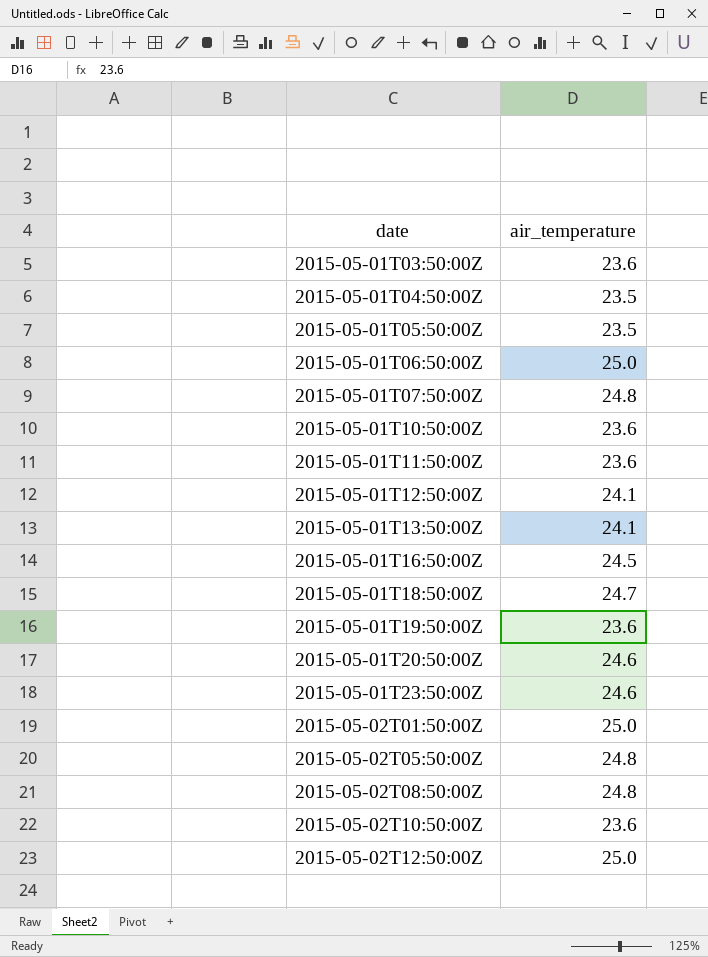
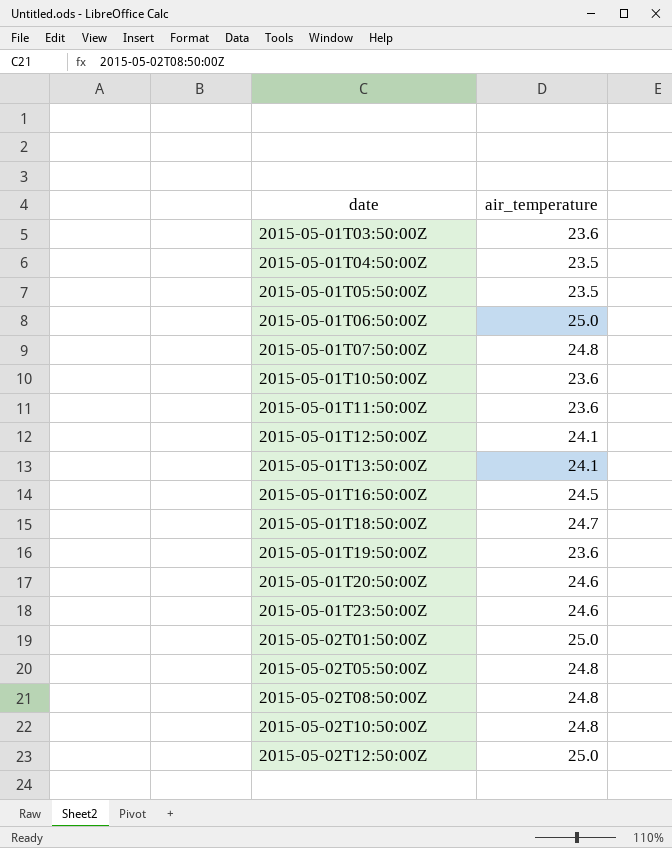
2015-05-02T10:50:00Z | air_temperature: 23.6 -> 24.8

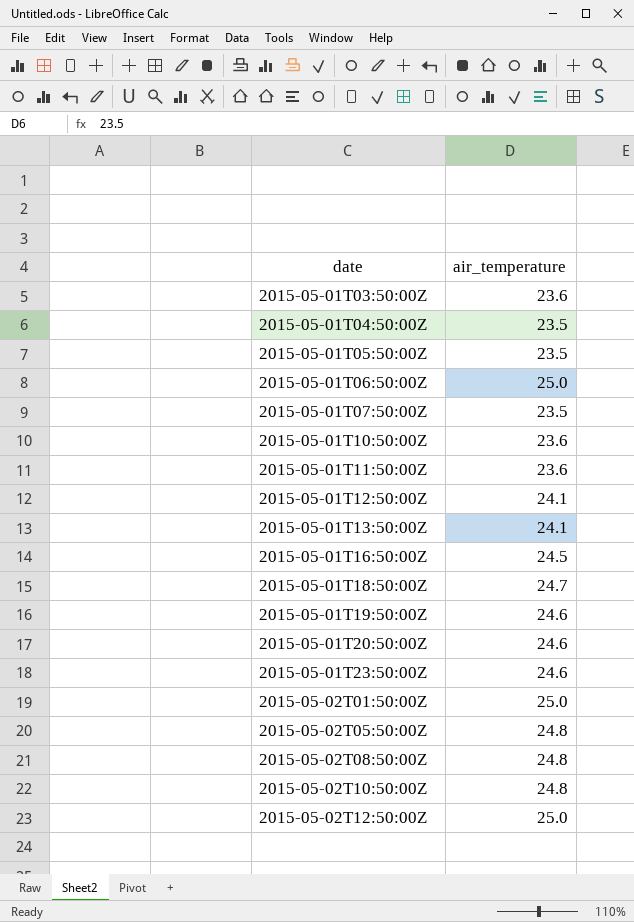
2015-05-01T07:50:00Z | air_temperature: 24.8 -> 23.5
2015-05-01T19:50:00Z | air_temperature: 23.6 -> 24.6

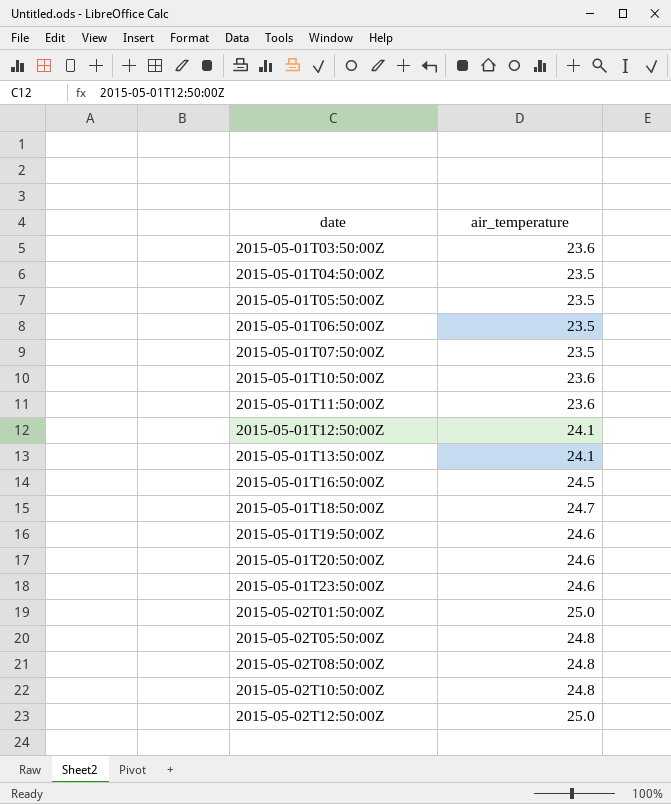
2015-05-01T06:50:00Z | air_temperature: 25.0 -> 23.5

